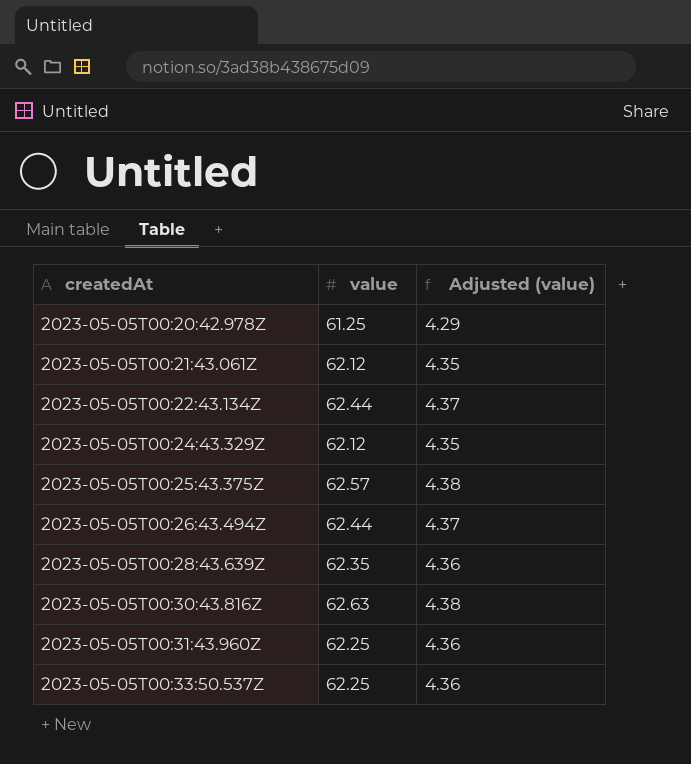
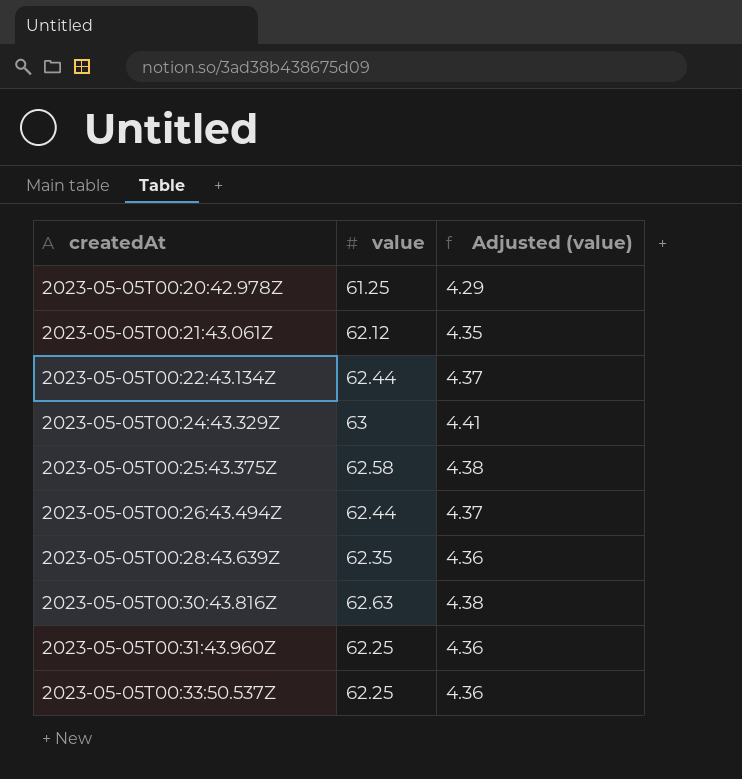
2023-05-05T00:24:43.329Z | value: 62.12 -> 63
2023-05-05T00:24:43.329Z | Adjusted (value): 4.35 -> 4.41
2023-05-05T00:25:43.375Z | value: 62.57 -> 62.58

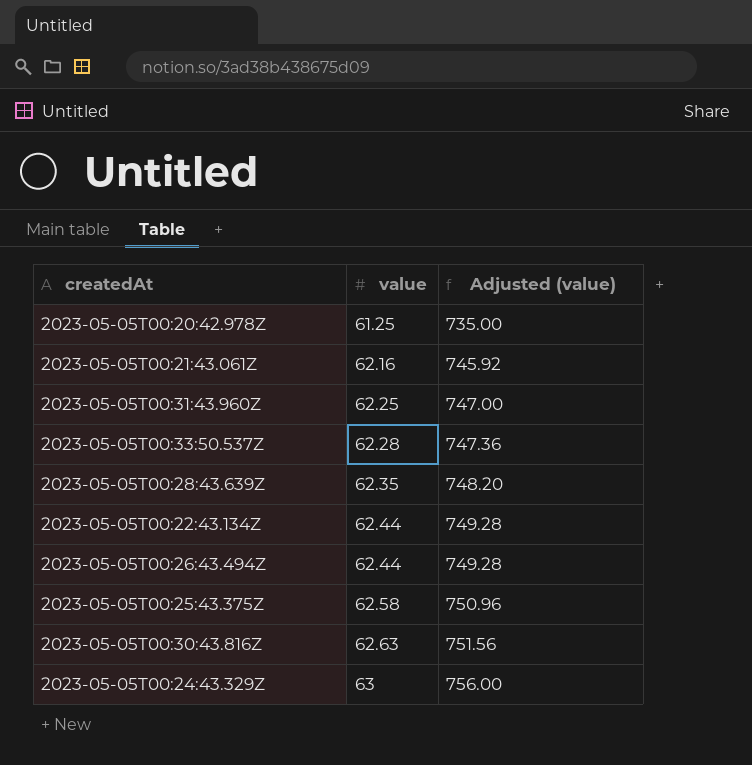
row order: createdAt ascending -> value ascending
column Adjusted (value) | formula: [value] * 0.07 -> [value] * 12
2023-05-05T00:21:43.061Z | value: 62.12 -> 62.16
2023-05-05T00:33:50.537Z | value: 62.25 -> 62.28

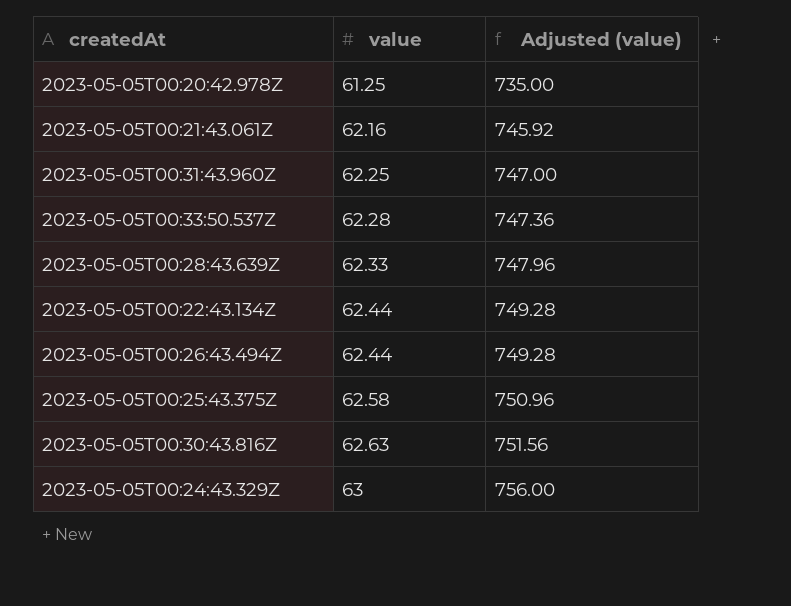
2023-05-05T00:28:43.639Z | value: 62.35 -> 62.33
2023-05-05T00:28:43.639Z | Adjusted (value): 748.20 -> 747.96

